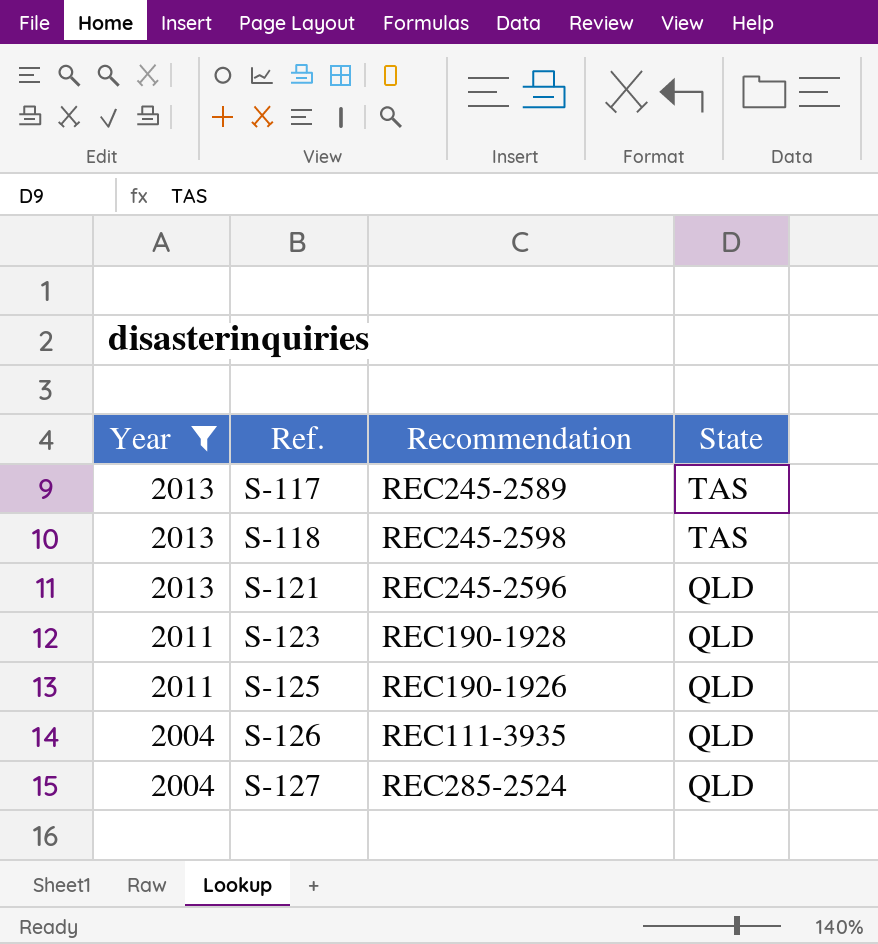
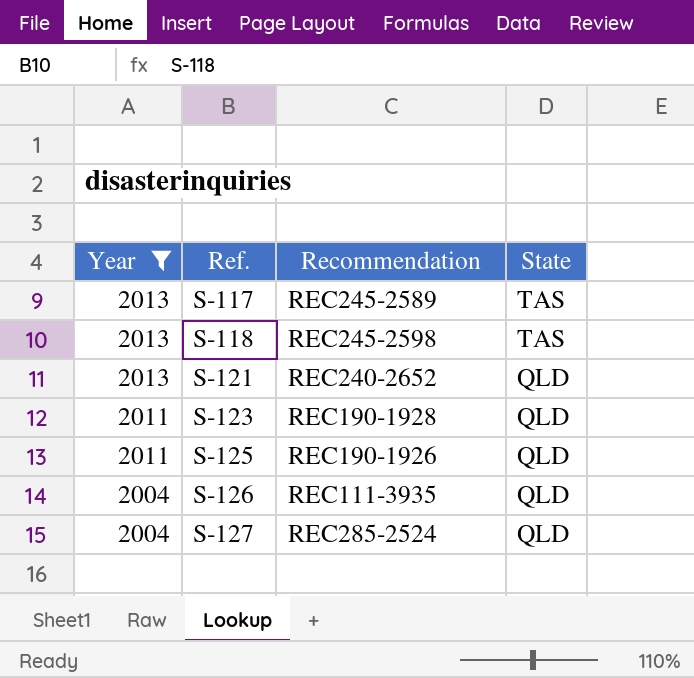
S-121 | Recommendation: REC245-2596 -> REC240-2652

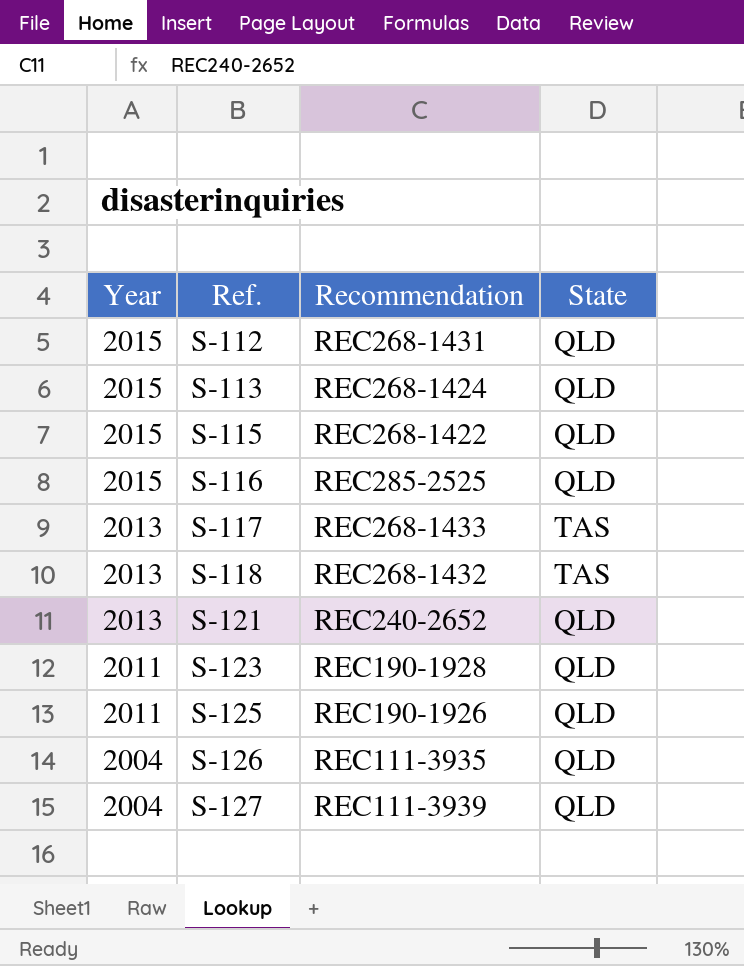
filter: Year != 2015 -> none
S-117 | Recommendation: REC245-2589 -> REC268-1433
S-118 | Recommendation: REC245-2598 -> REC268-1432
S-127 | Recommendation: REC285-2524 -> REC111-3939

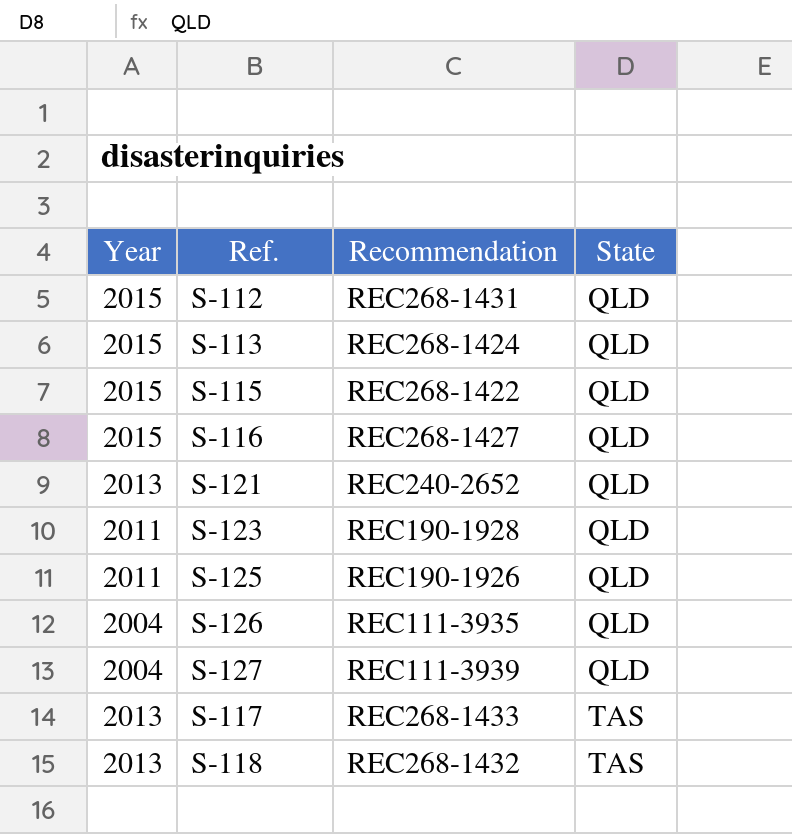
row order: Year descending -> State ascending
S-116 | Recommendation: REC285-2525 -> REC268-1427

